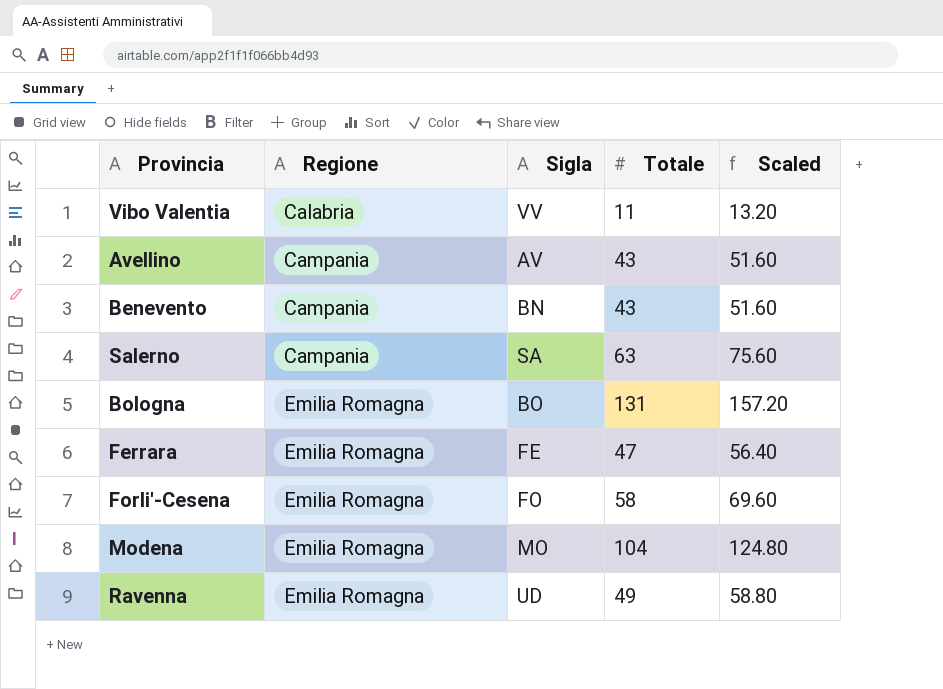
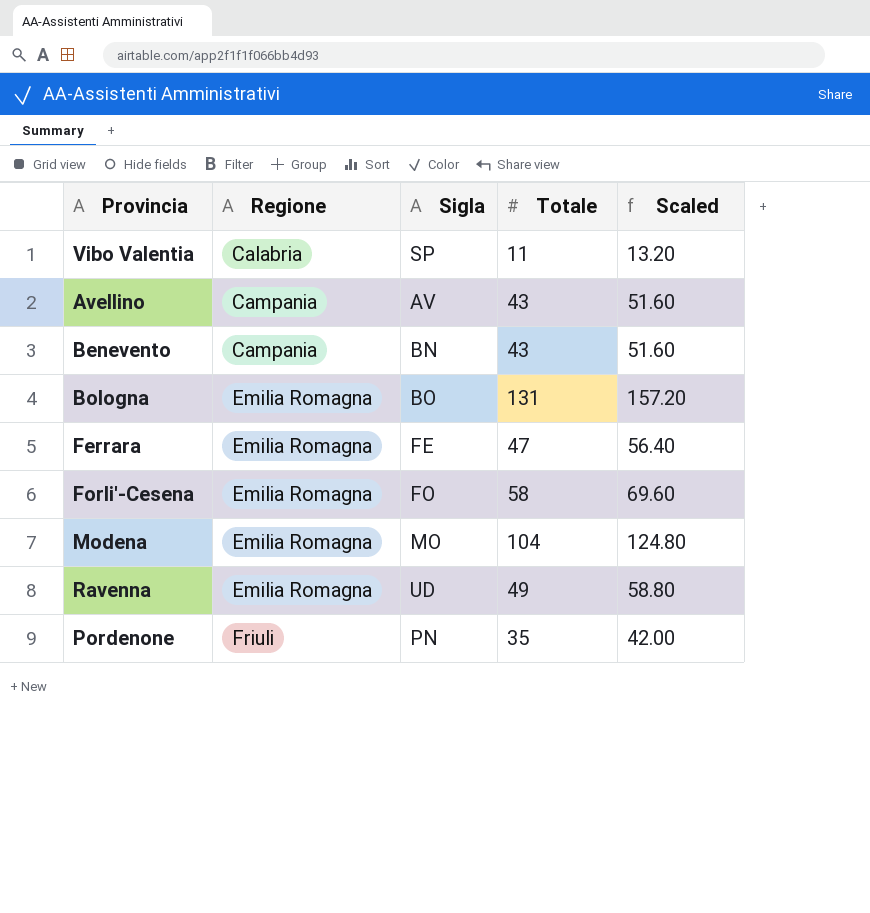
row Salerno: Campania | SA | 63 | 75.60 -> none
Vibo Valentia | Sigla: VV -> SP
row Pordenone: none -> Friuli | PN | 35 | 42.00

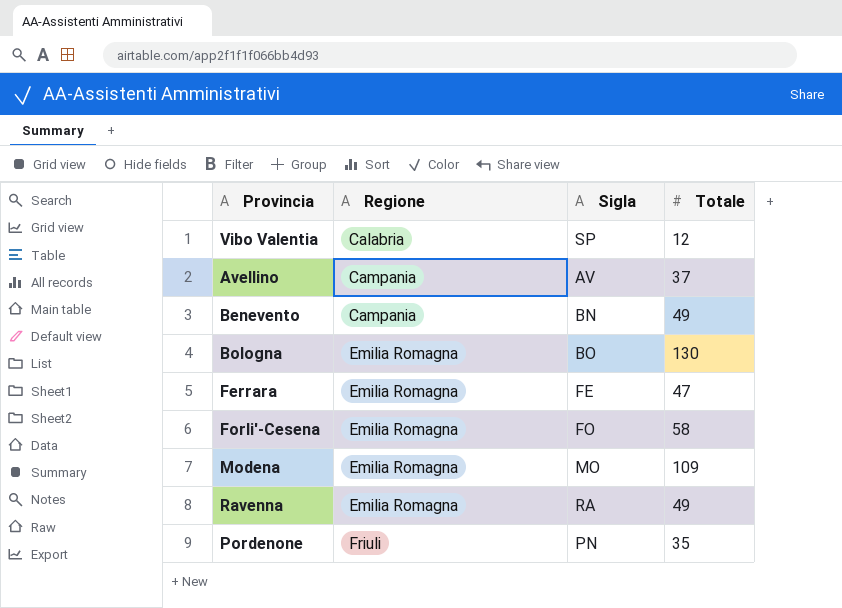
column Scaled | formula: [Totale] * 1.2 -> none
Vibo Valentia | Totale: 11 -> 12
Avellino | Totale: 43 -> 37
Benevento | Totale: 43 -> 49
Bologna | Totale: 131 -> 130
Modena | Totale: 104 -> 109
Ravenna | Sigla: UD -> RA

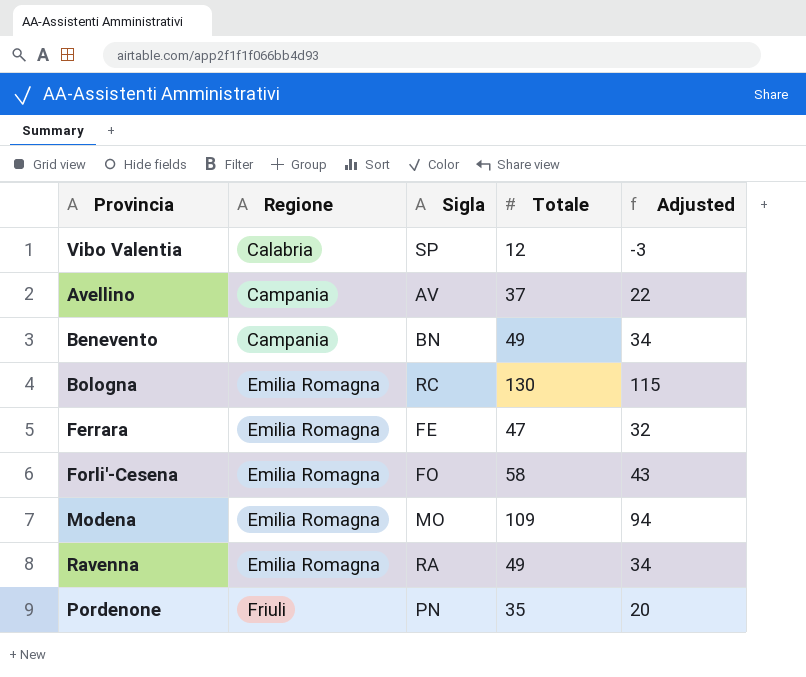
column Adjusted | formula: none -> [Totale] - 15
Bologna | Sigla: BO -> RC

